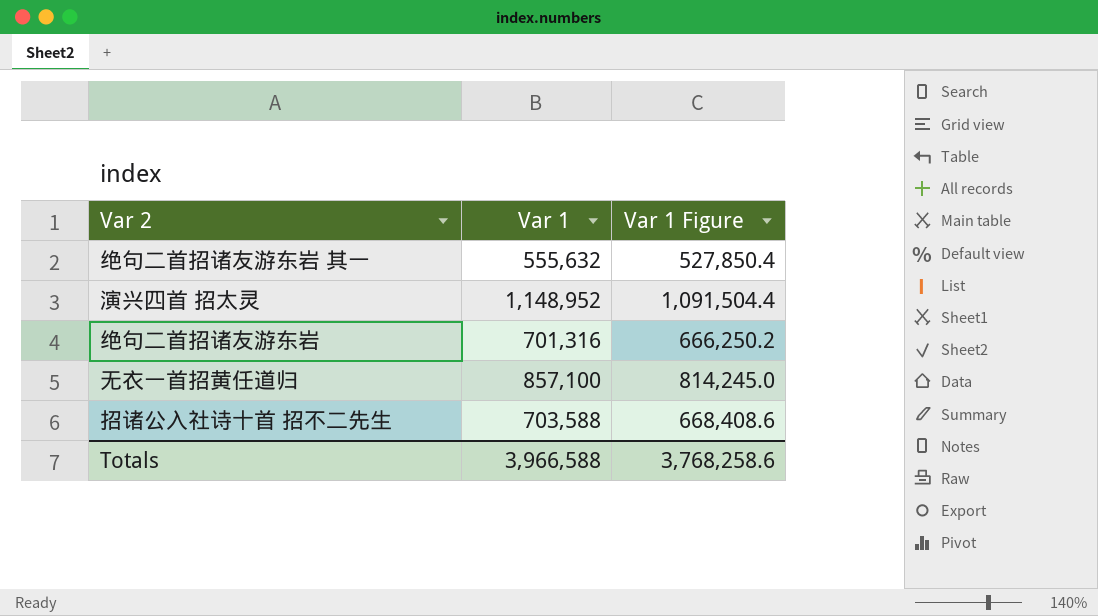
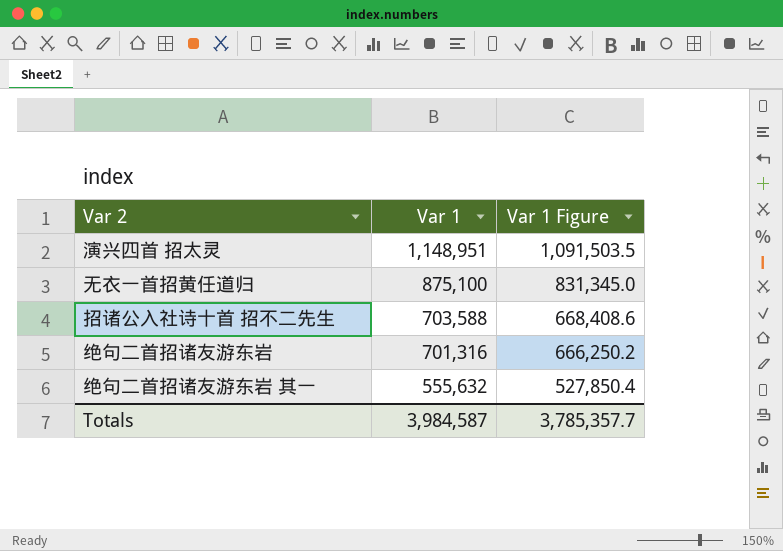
row order: none -> Var 1 descending
演兴四首 招太灵 | Var 1: 1,148,952 -> 1,148,951
演兴四首 招太灵 | Var 1 Figure: 1,091,504.4 -> 1,091,503.5
无衣一首招黄任道归 | Var 1: 857,100 -> 875,100
无衣一首招黄任道归 | Var 1 Figure: 814,245.0 -> 831,345.0
Totals | Var 1: 3,966,588 -> 3,984,587
Totals | Var 1 Figure: 3,768,258.6 -> 3,785,357.7

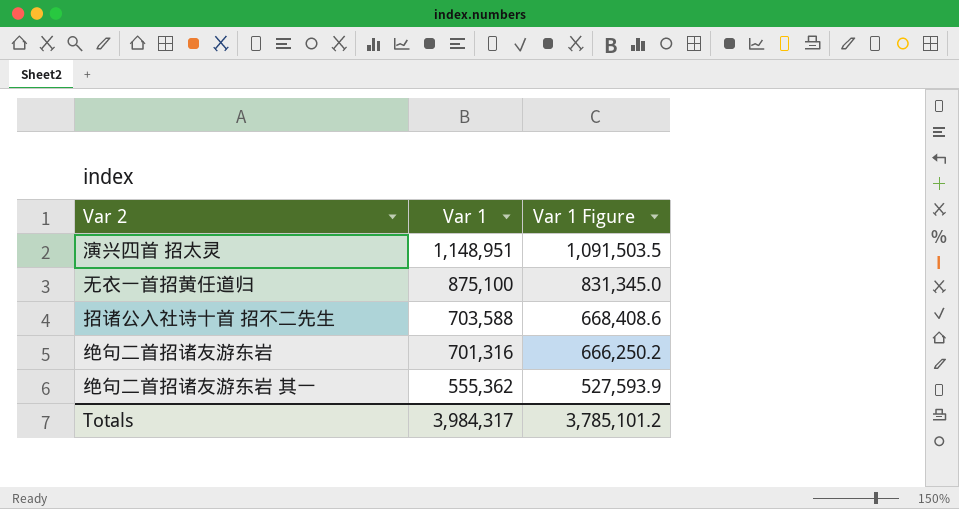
绝句二首招诸友游东岩 其一 | Var 1: 555,632 -> 555,362
绝句二首招诸友游东岩 其一 | Var 1 Figure: 527,850.4 -> 527,593.9
Totals | Var 1: 3,984,587 -> 3,984,317
Totals | Var 1 Figure: 3,785,357.7 -> 3,785,101.2

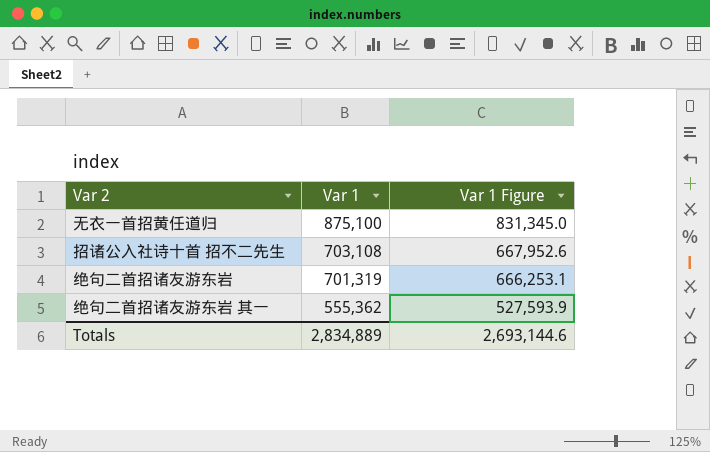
row 演兴四首 招太灵: 1,148,951 | 1,091,503.5 -> none
招诸公入社诗十首 招不二先生 | Var 1: 703,588 -> 703,108
招诸公入社诗十首 招不二先生 | Var 1 Figure: 668,408.6 -> 667,952.6
绝句二首招诸友游东岩 | Var 1: 701,316 -> 701,319
绝句二首招诸友游东岩 | Var 1 Figure: 666,250.2 -> 666,253.1
Totals | Var 1: 3,984,317 -> 2,834,889
Totals | Var 1 Figure: 3,785,101.2 -> 2,693,144.6

